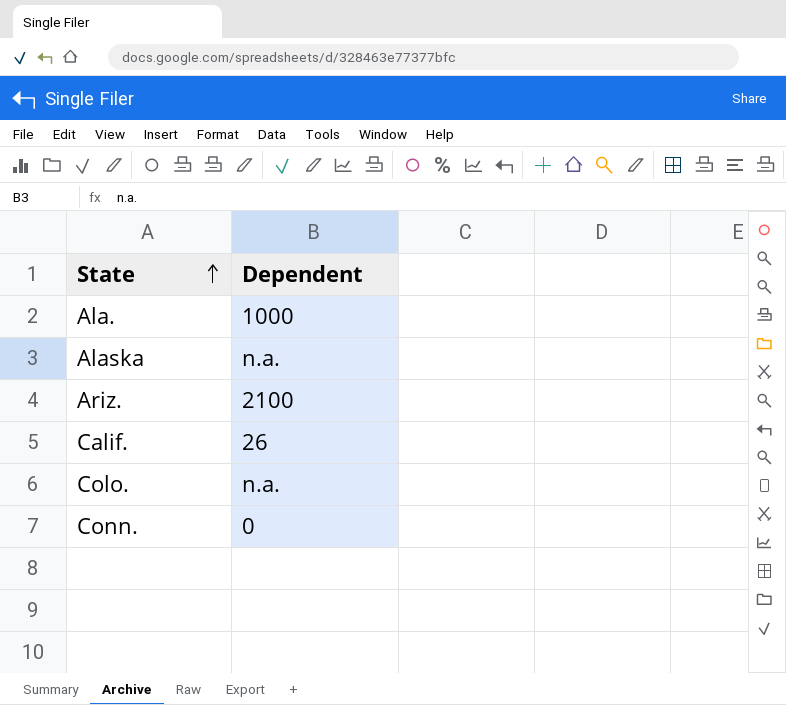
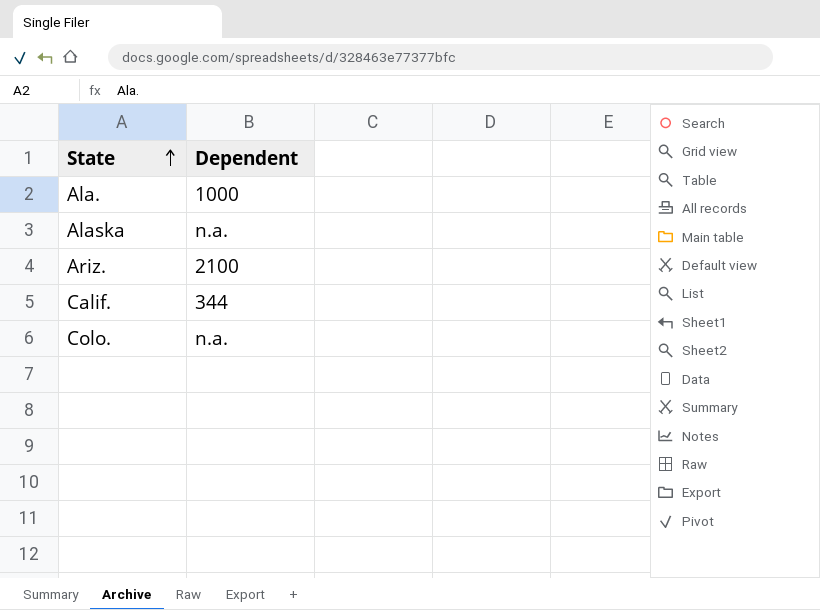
row Conn.: 0 -> none
Calif. | Dependent: 26 -> 344

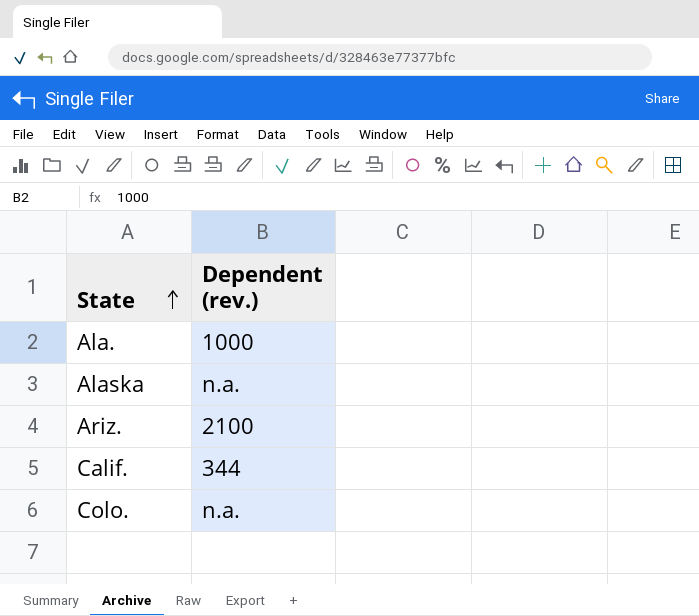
column name: Dependent -> Dependent (rev.)

